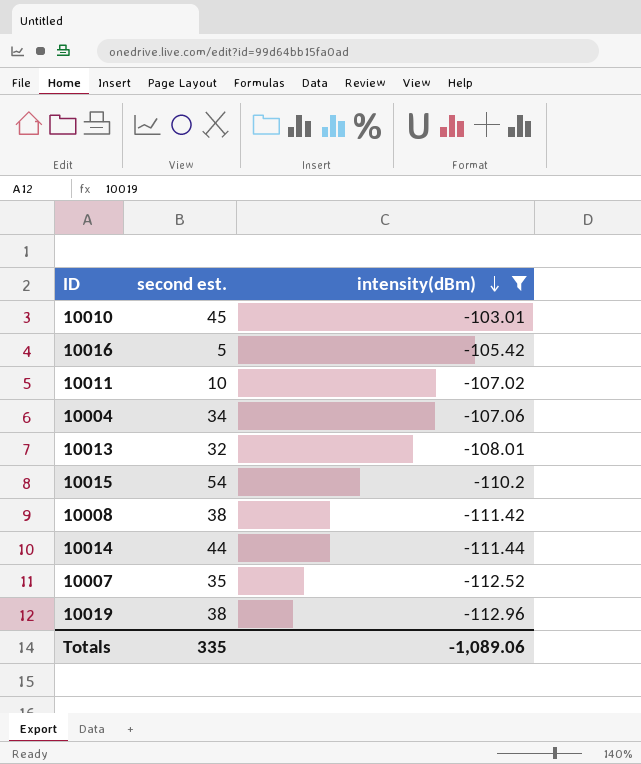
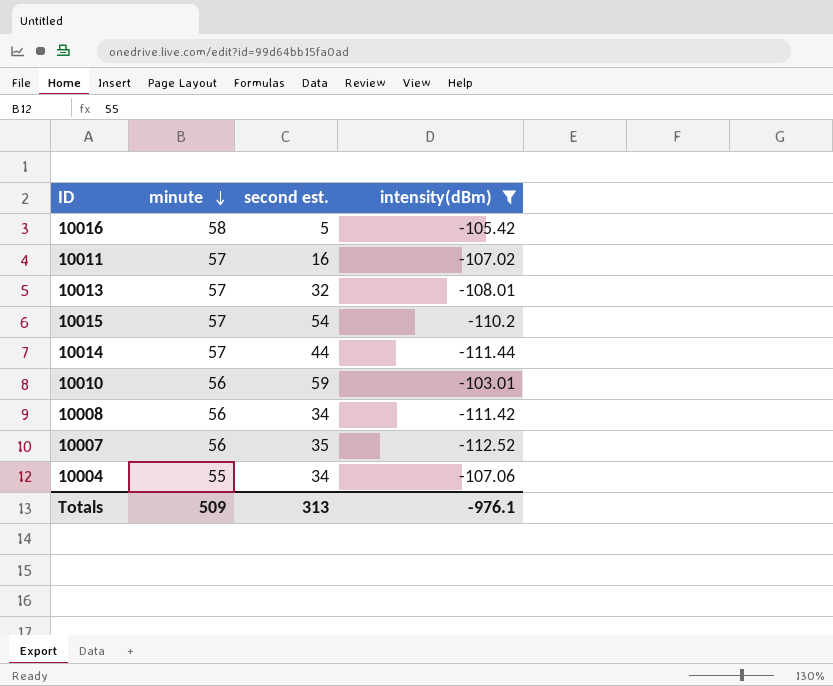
row order: intensity(dBm) descending -> minute descending
column minute | position: none -> 2
row 10019: 38 | -112.96 -> none
10011 | second est.: 10 -> 16
10010 | second est.: 45 -> 59
10008 | second est.: 38 -> 34
Totals | second est.: 335 -> 313
Totals | intensity(dBm): -1,089.06 -> -976.1

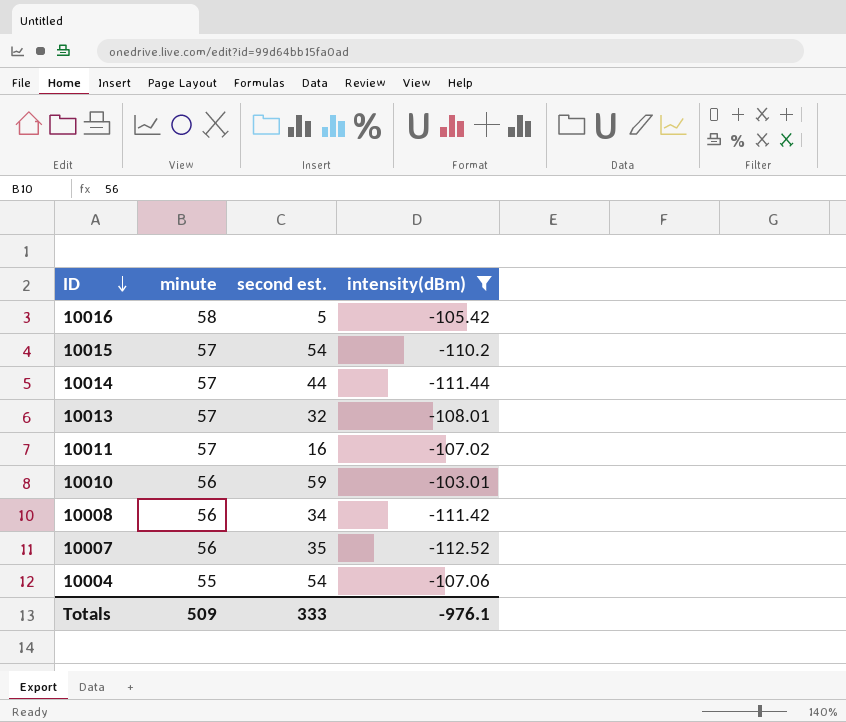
row order: minute descending -> ID descending
10004 | second est.: 34 -> 54
Totals | second est.: 313 -> 333

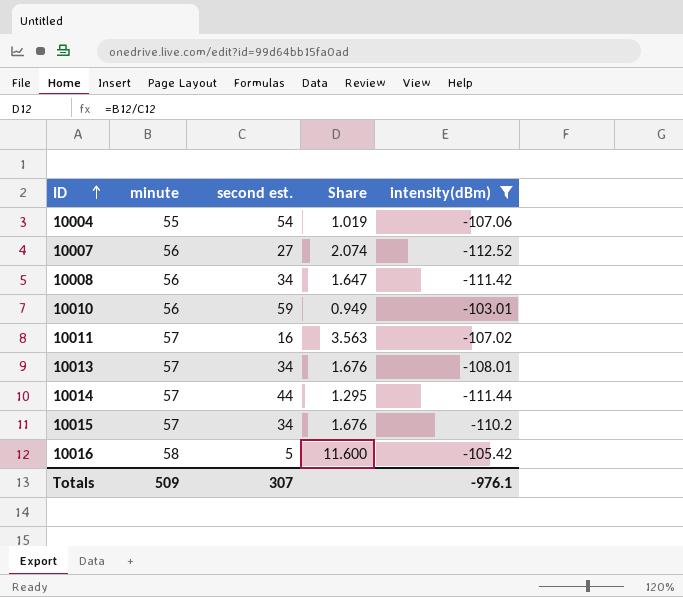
row order: ID descending -> ID ascending
column Share | formula: none -> [minute] / [second est.]
10007 | second est.: 35 -> 27
10013 | second est.: 32 -> 34
10015 | second est.: 54 -> 34
Totals | second est.: 333 -> 307

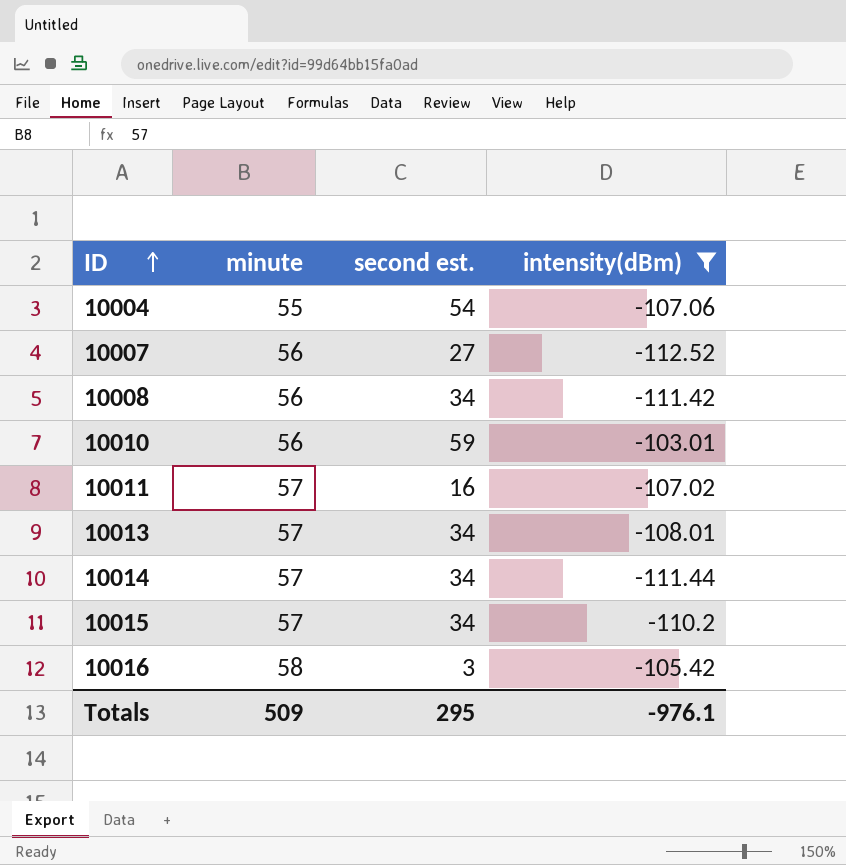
column Share | formula: [minute] / [second est.] -> none
10014 | second est.: 44 -> 34
10016 | second est.: 5 -> 3
Totals | second est.: 307 -> 295

